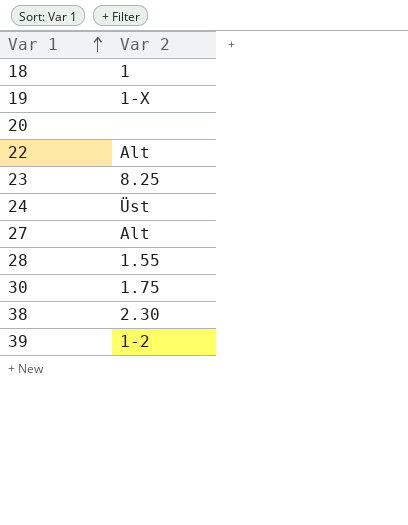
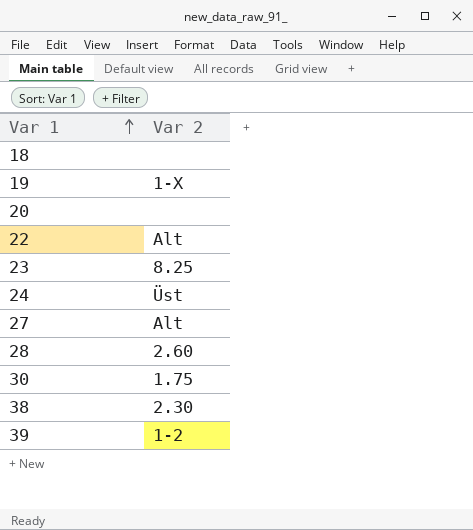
18 | Var 2: 1 -> none
28 | Var 2: 1.55 -> 2.60

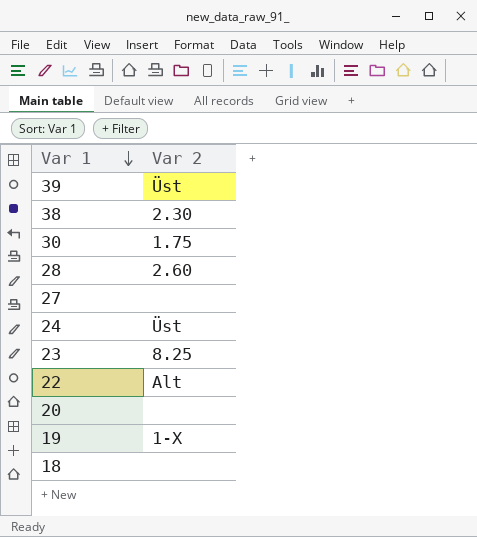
row order: Var 1 ascending -> Var 1 descending
39 | Var 2: 1-2 -> Üst
27 | Var 2: Alt -> none

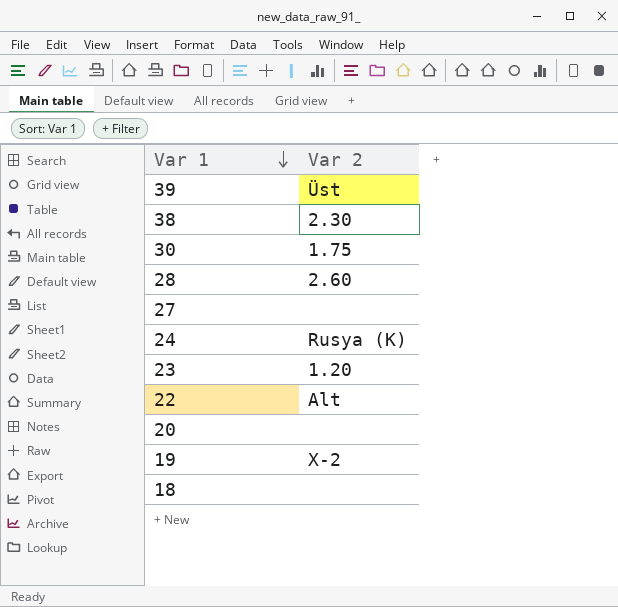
24 | Var 2: Üst -> Rusya (K)
23 | Var 2: 8.25 -> 1.20
19 | Var 2: 1-X -> X-2

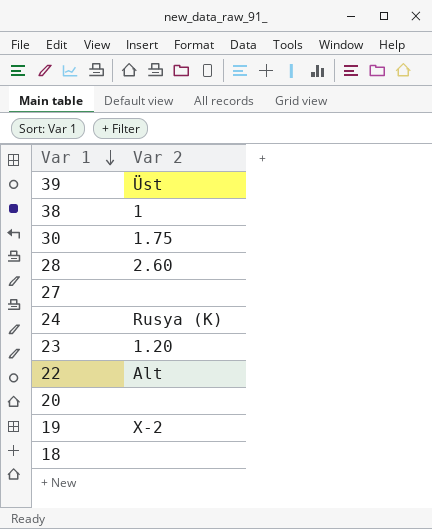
38 | Var 2: 2.30 -> 1

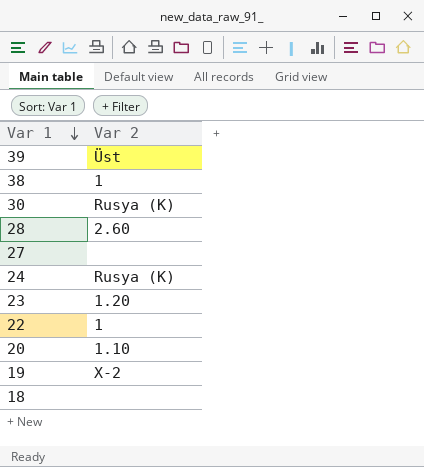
30 | Var 2: 1.75 -> Rusya (K)
22 | Var 2: Alt -> 1
20 | Var 2: none -> 1.10

